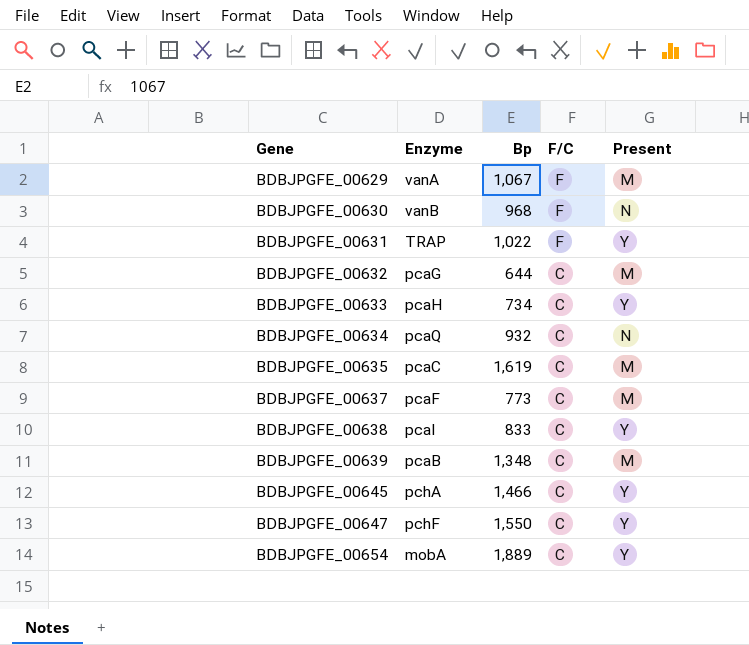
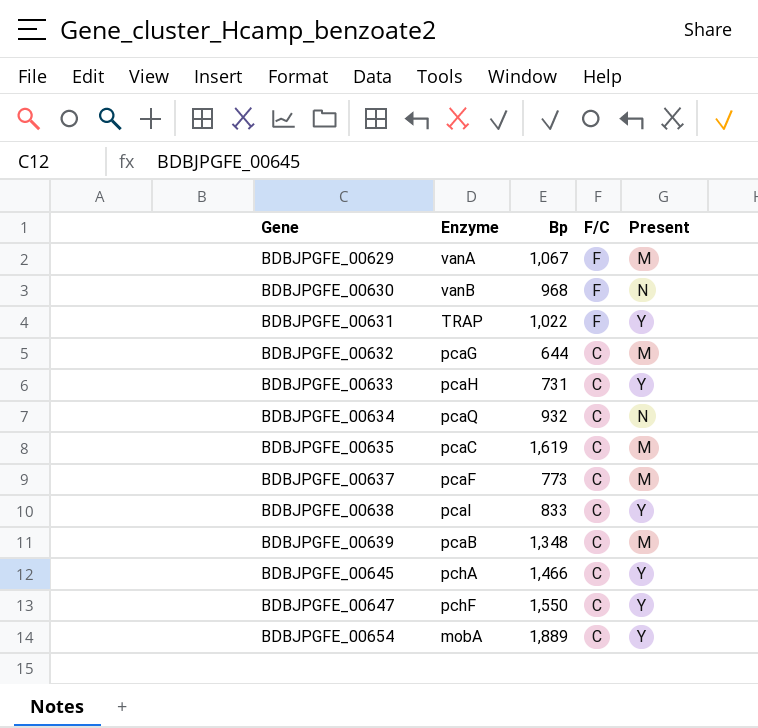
BDBJPGFE_00633 | Bp: 734 -> 731

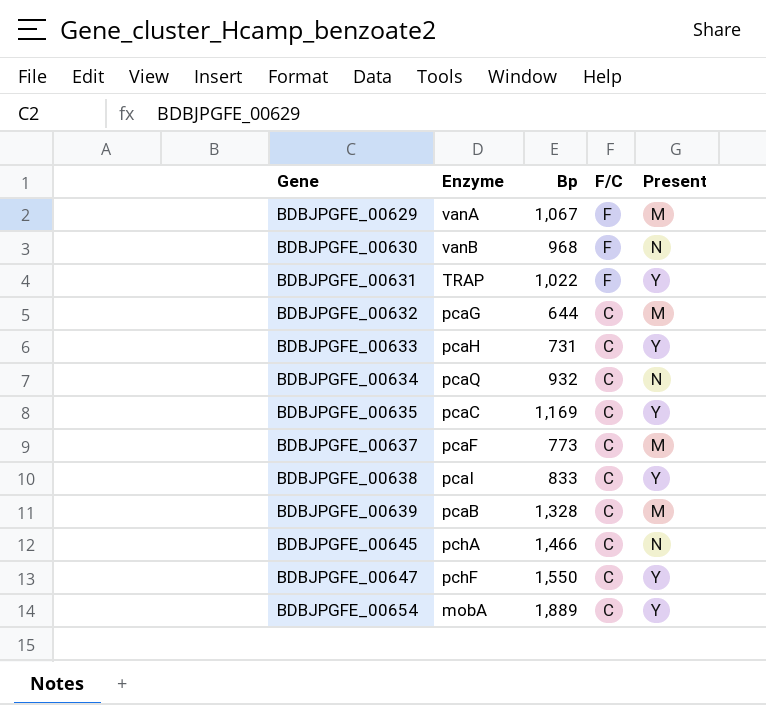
BDBJPGFE_00635 | Bp: 1,619 -> 1,169
BDBJPGFE_00635 | Present: M -> Y
BDBJPGFE_00639 | Bp: 1,348 -> 1,328
BDBJPGFE_00645 | Present: Y -> N

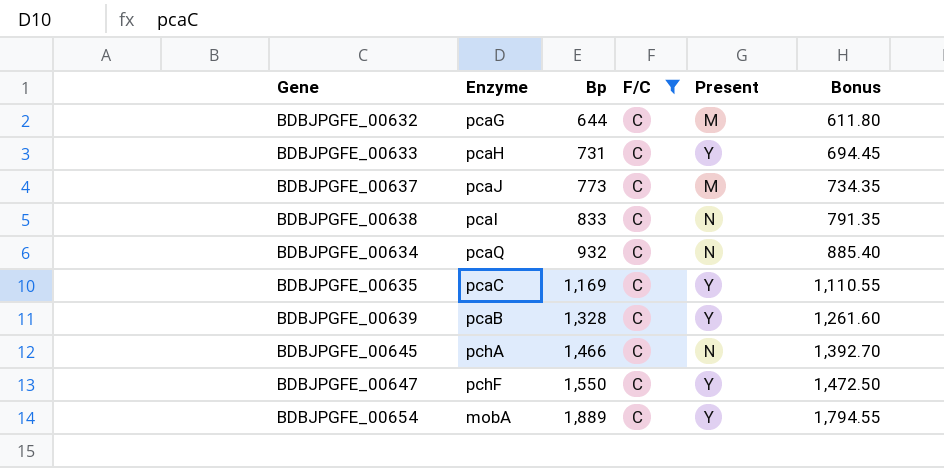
filter: none -> F/C = C
row order: Gene ascending -> Bp ascending
column Bonus | formula: none -> [Bp] * 0.95
BDBJPGFE_00637 | Enzyme: pcaF -> pcaJ
BDBJPGFE_00638 | Present: Y -> N
BDBJPGFE_00639 | Present: M -> Y

